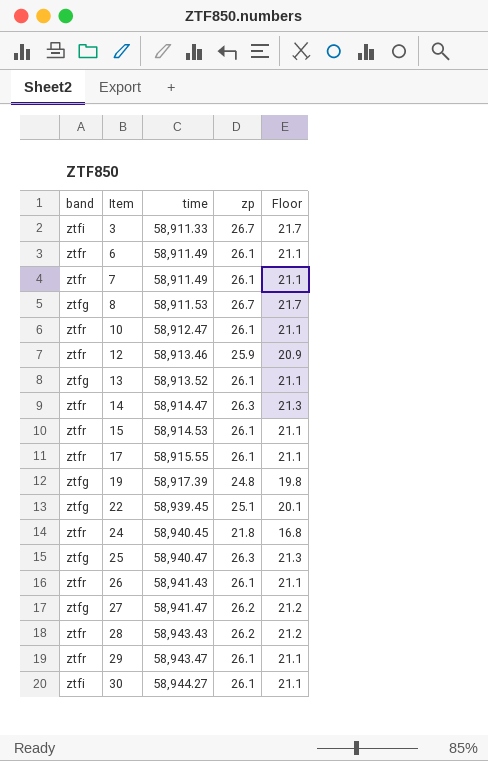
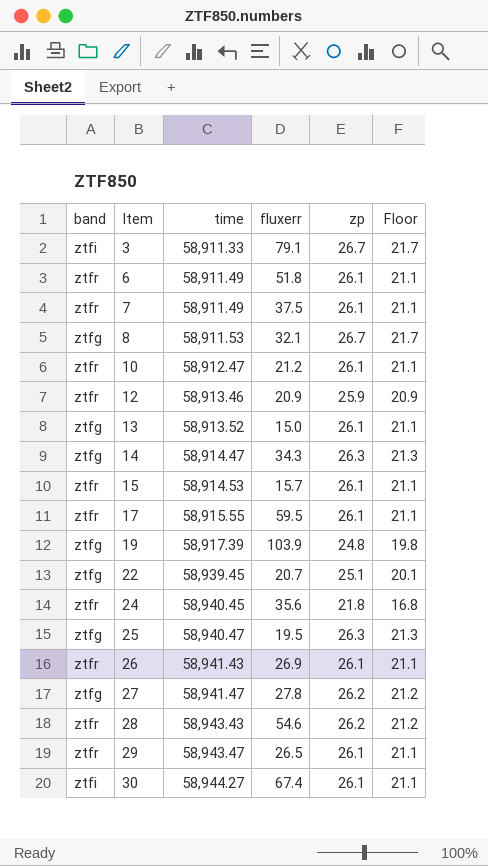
column fluxerr | position: none -> 4
14 | band: ztfr -> ztfg

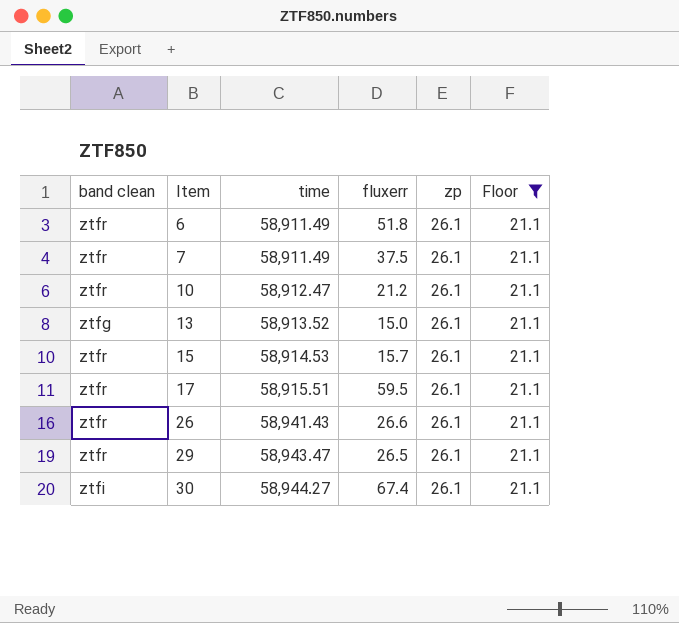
filter: none -> Floor = 21.1
column name: band -> band clean
17 | time: 58,915.55 -> 58,915.51
26 | fluxerr: 26.9 -> 26.6

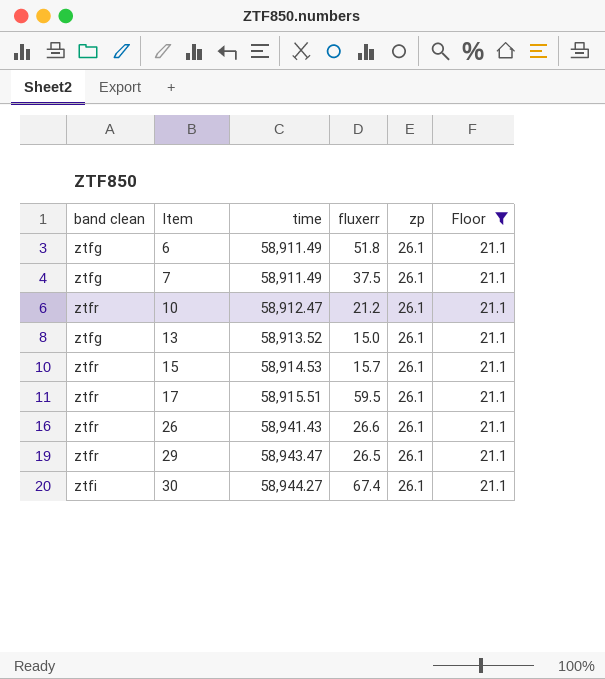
6 | band clean: ztfr -> ztfg
7 | band clean: ztfr -> ztfg

